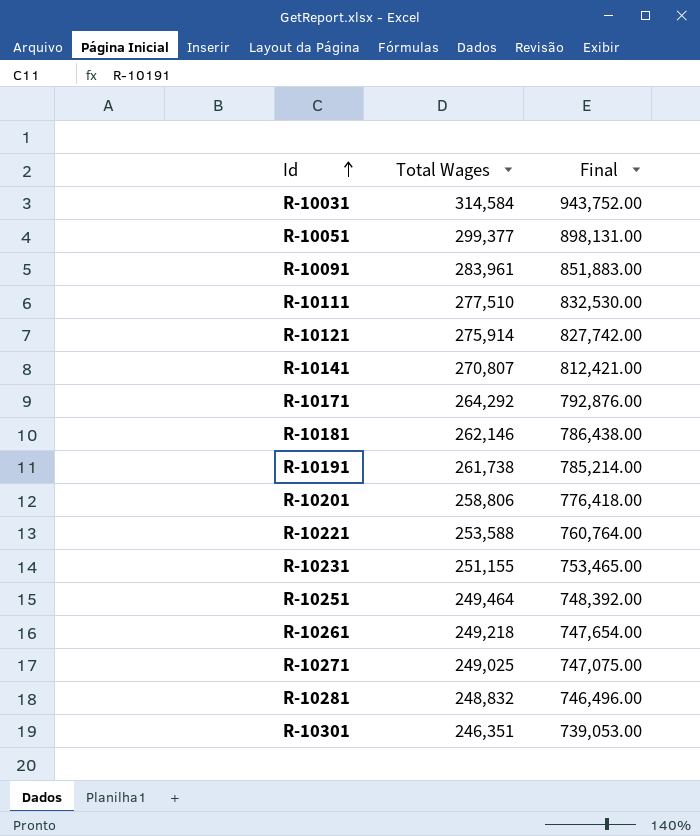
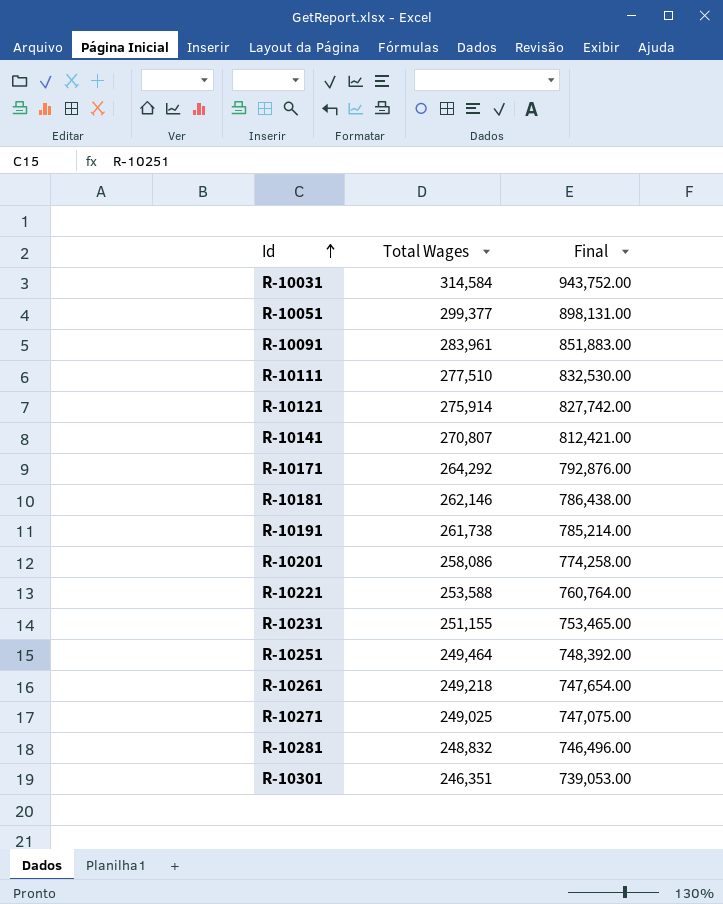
R-10201 | Total Wages: 258,806 -> 258,086
R-10201 | Final: 776,418.00 -> 774,258.00

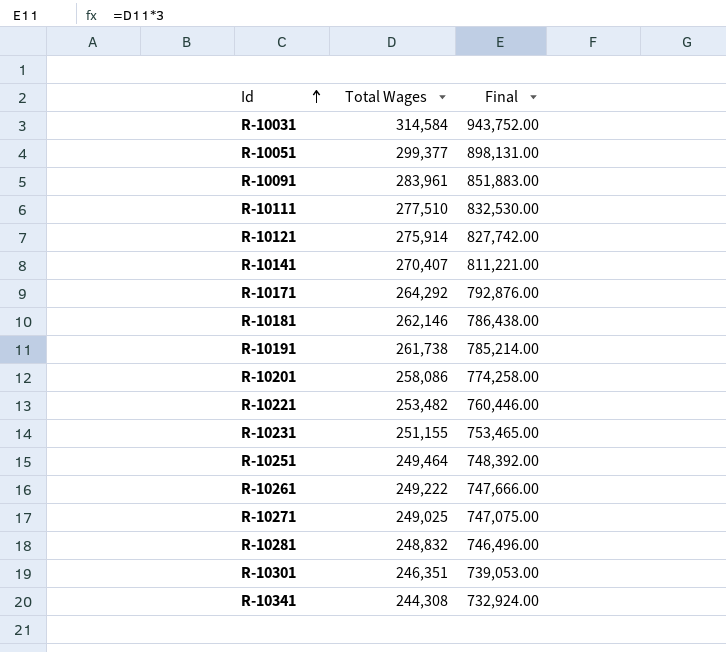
R-10141 | Total Wages: 270,807 -> 270,407
R-10141 | Final: 812,421.00 -> 811,221.00
R-10221 | Total Wages: 253,588 -> 253,482
R-10221 | Final: 760,764.00 -> 760,446.00
R-10261 | Total Wages: 249,218 -> 249,222
R-10261 | Final: 747,654.00 -> 747,666.00
row R-10341: none -> 244,308 | 732,924.00

